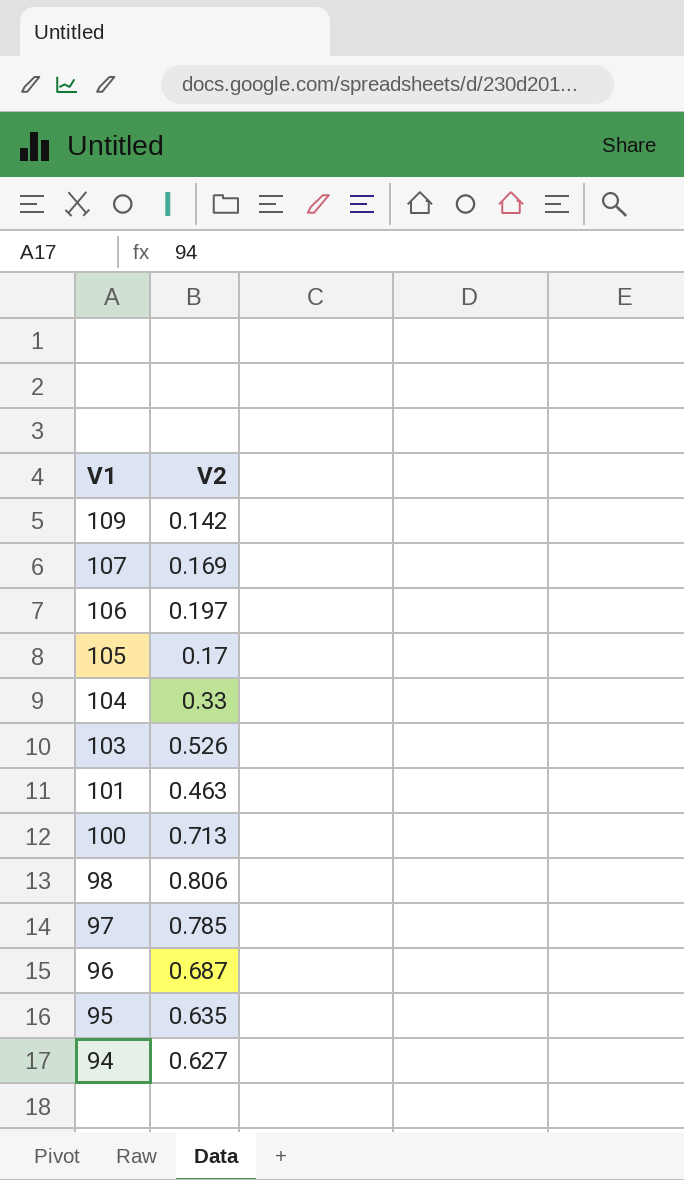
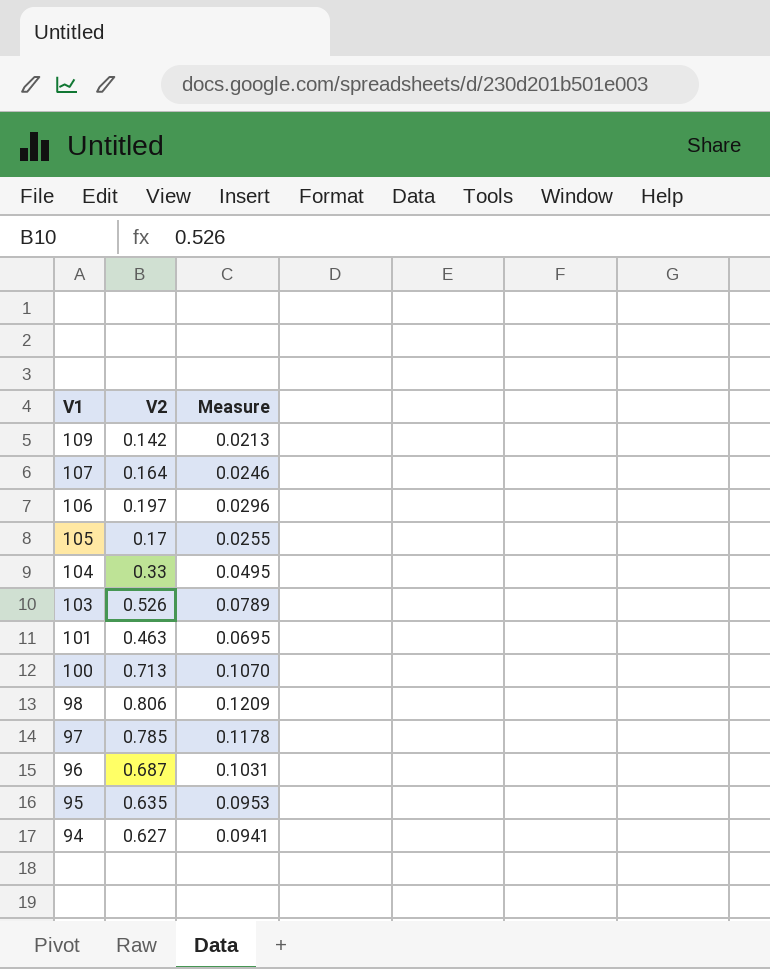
column Measure | formula: none -> [V2] * 0.15
107 | V2: 0.169 -> 0.164

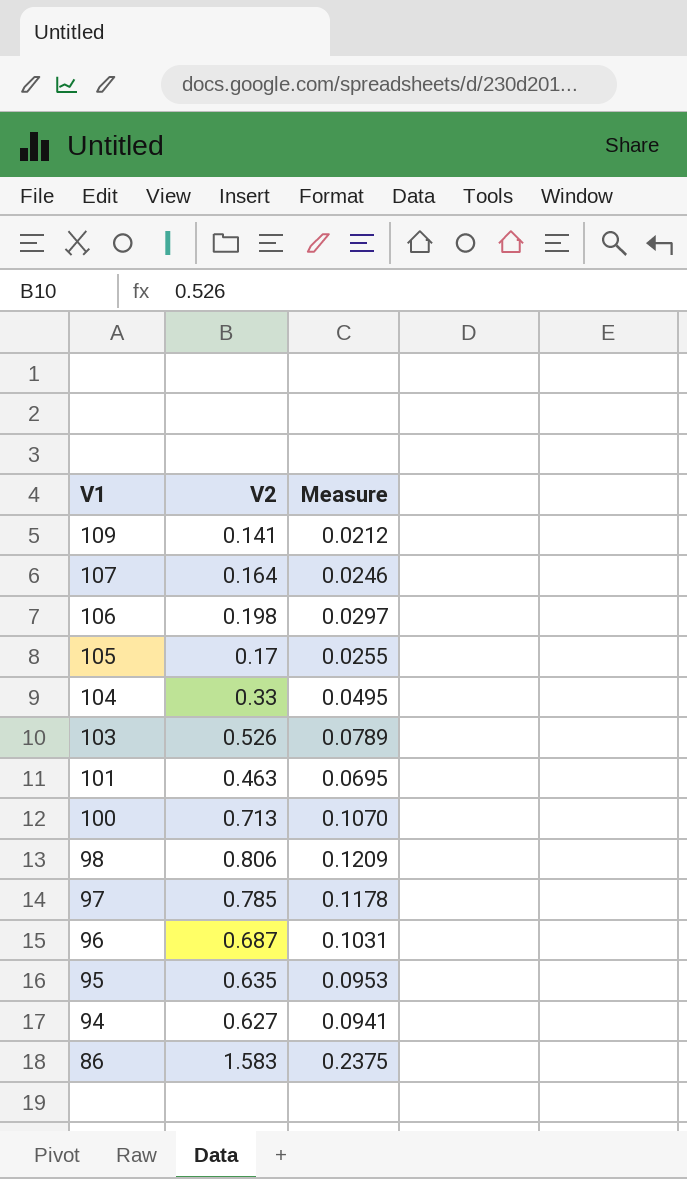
109 | V2: 0.142 -> 0.141
109 | Measure: 0.0213 -> 0.0212
106 | V2: 0.197 -> 0.198
106 | Measure: 0.0296 -> 0.0297
row 86: none -> 1.583 | 0.2375

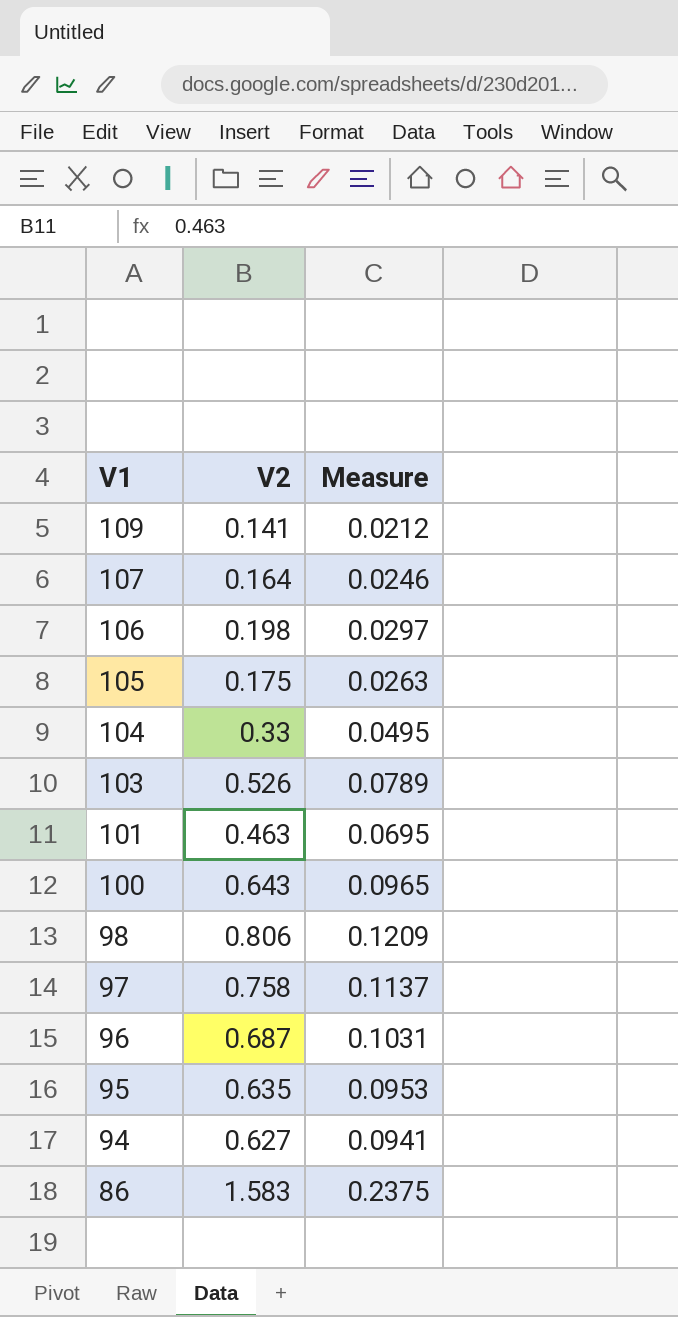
105 | V2: 0.17 -> 0.175
105 | Measure: 0.0255 -> 0.0263
100 | V2: 0.713 -> 0.643
100 | Measure: 0.1070 -> 0.0965
97 | V2: 0.785 -> 0.758
97 | Measure: 0.1178 -> 0.1137

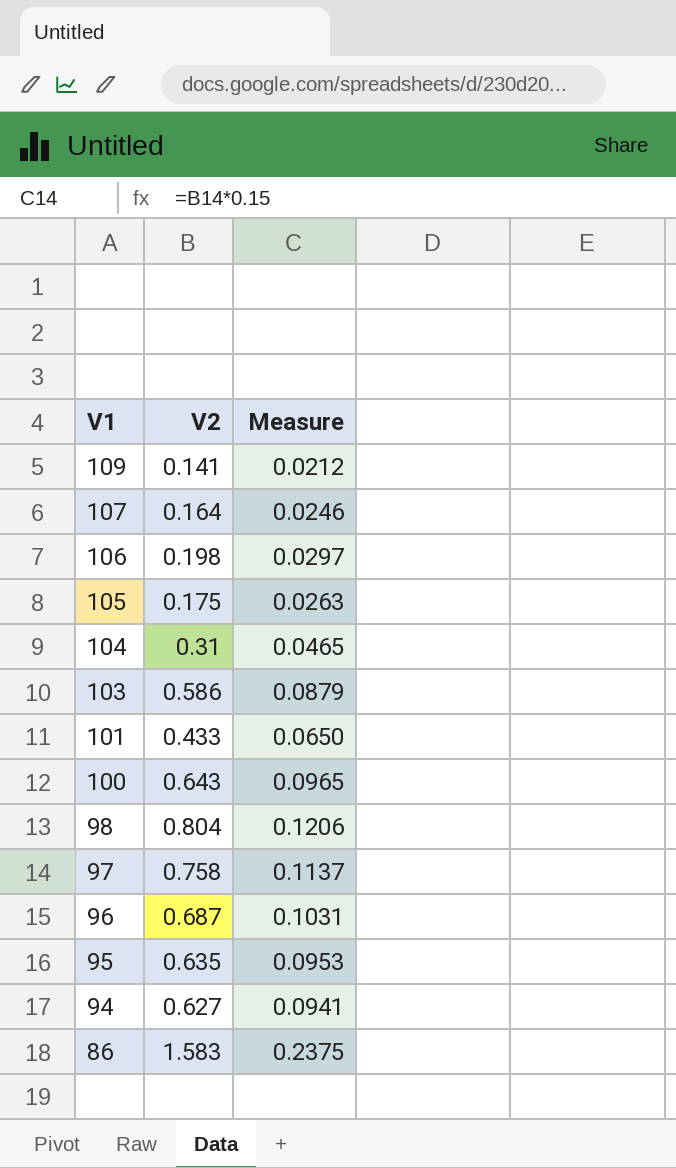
104 | V2: 0.33 -> 0.31
104 | Measure: 0.0495 -> 0.0465
103 | V2: 0.526 -> 0.586
103 | Measure: 0.0789 -> 0.0879
101 | V2: 0.463 -> 0.433
101 | Measure: 0.0695 -> 0.0650
98 | V2: 0.806 -> 0.804
98 | Measure: 0.1209 -> 0.1206

